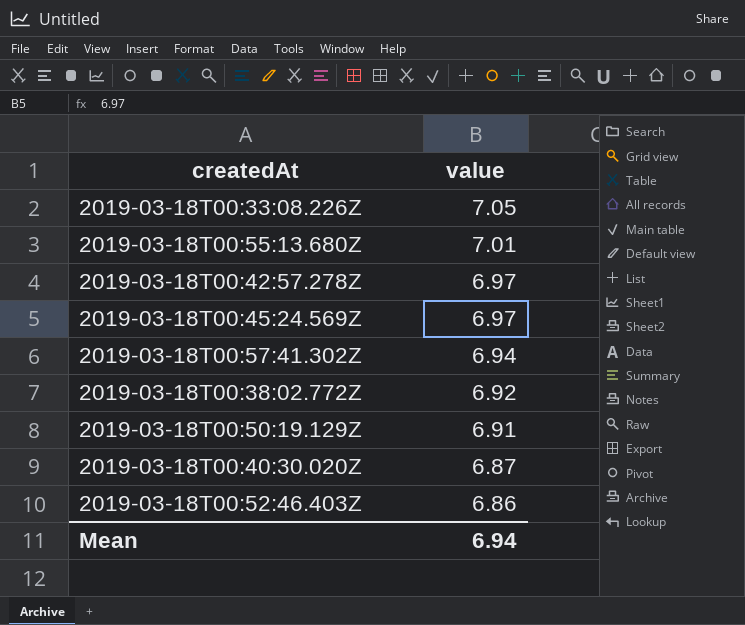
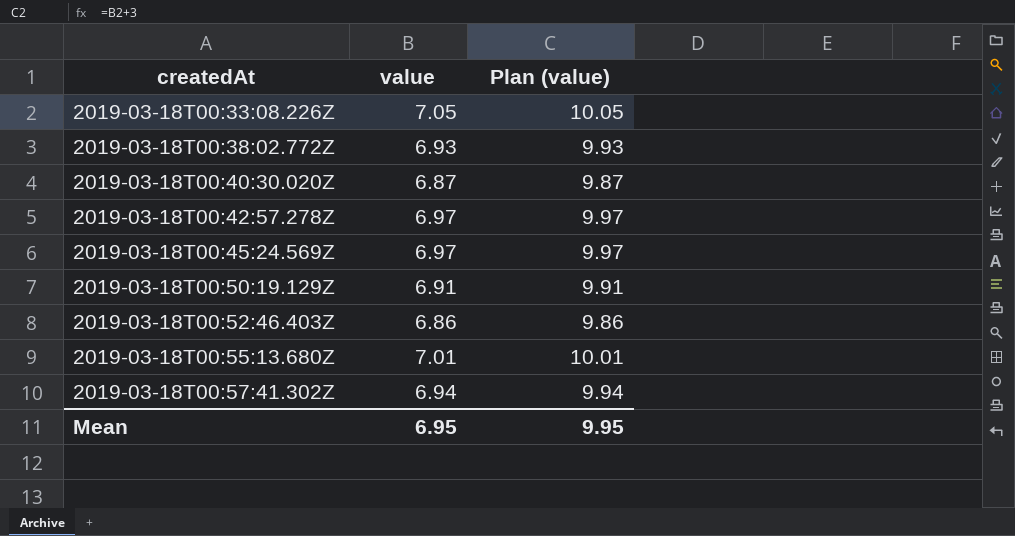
row order: value descending -> createdAt ascending
column Plan (value) | formula: none -> [value] + 3
2019-03-18T00:38:02.772Z | value: 6.92 -> 6.93
Mean | value: 6.94 -> 6.95

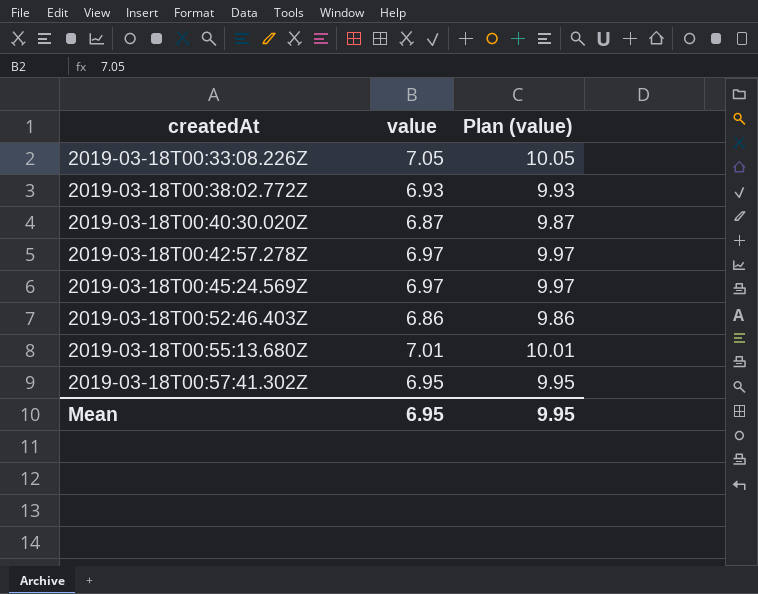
row 2019-03-18T00:50:19.129Z: 6.91 | 9.91 -> none
2019-03-18T00:57:41.302Z | value: 6.94 -> 6.95
2019-03-18T00:57:41.302Z | Plan (value): 9.94 -> 9.95

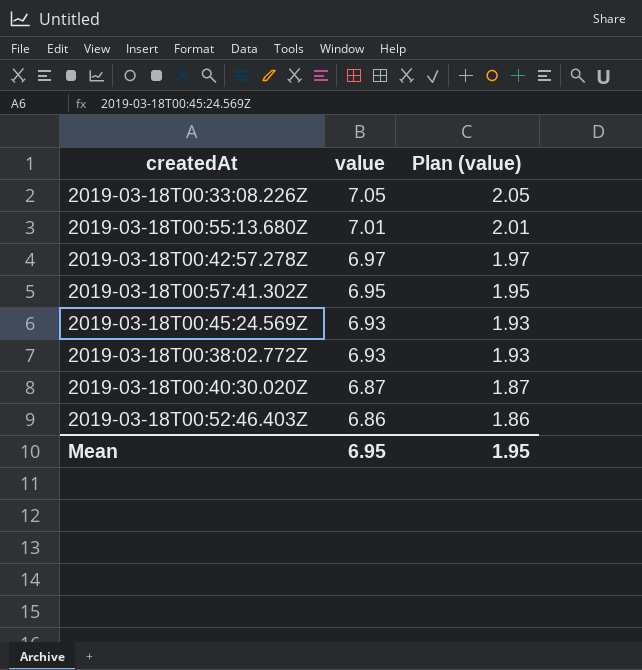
row order: createdAt ascending -> value descending
column Plan (value) | formula: [value] + 3 -> [value] - 5
2019-03-18T00:45:24.569Z | value: 6.97 -> 6.93
Mean | Plan (value): 9.95 -> 1.95

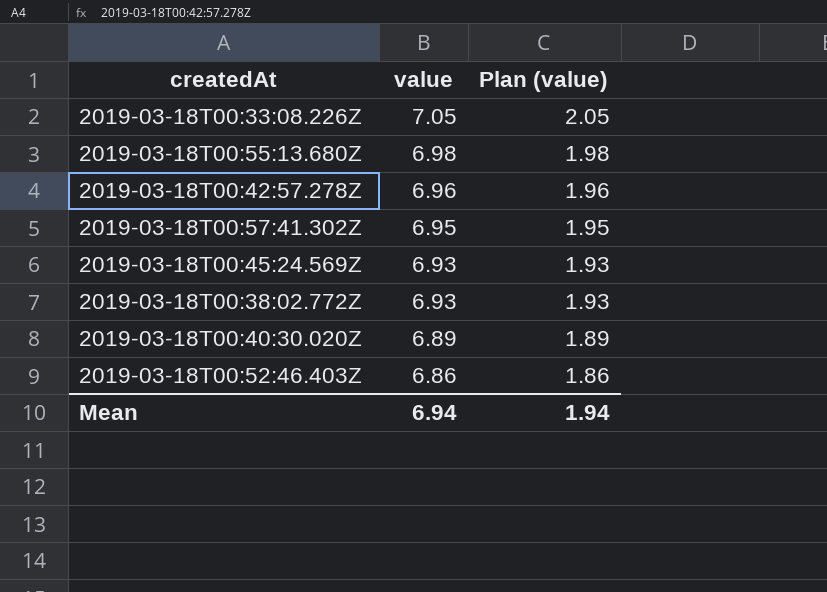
2019-03-18T00:55:13.680Z | value: 7.01 -> 6.98
2019-03-18T00:55:13.680Z | Plan (value): 2.01 -> 1.98
2019-03-18T00:42:57.278Z | value: 6.97 -> 6.96
2019-03-18T00:42:57.278Z | Plan (value): 1.97 -> 1.96
2019-03-18T00:40:30.020Z | value: 6.87 -> 6.89
2019-03-18T00:40:30.020Z | Plan (value): 1.87 -> 1.89
Mean | value: 6.95 -> 6.94
Mean | Plan (value): 1.95 -> 1.94

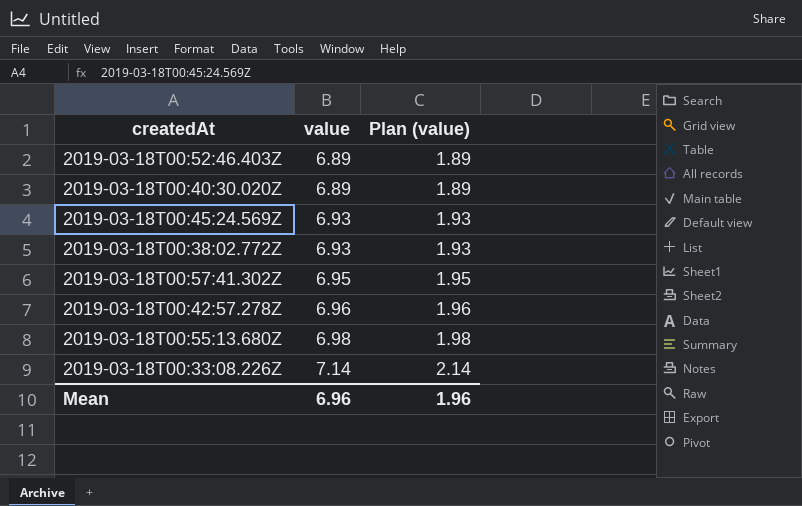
row order: value descending -> value ascending
2019-03-18T00:52:46.403Z | value: 6.86 -> 6.89
2019-03-18T00:52:46.403Z | Plan (value): 1.86 -> 1.89
2019-03-18T00:33:08.226Z | value: 7.05 -> 7.14
2019-03-18T00:33:08.226Z | Plan (value): 2.05 -> 2.14
Mean | value: 6.94 -> 6.96
Mean | Plan (value): 1.94 -> 1.96

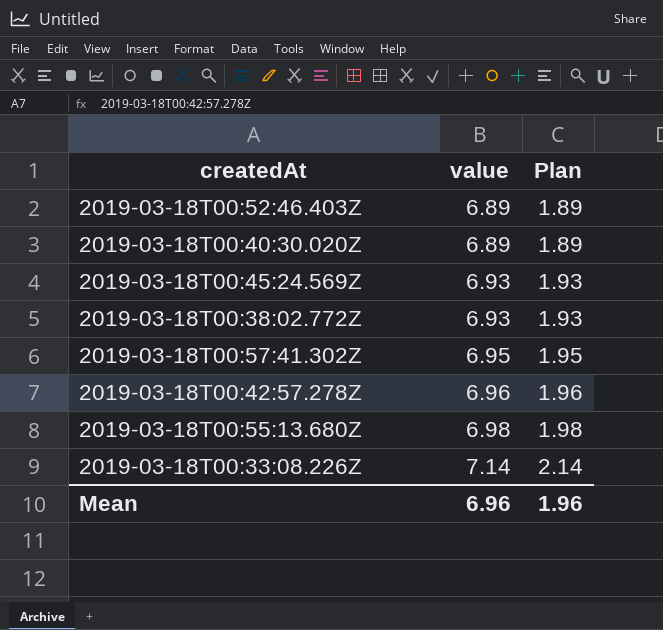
column name: Plan (value) -> Plan

